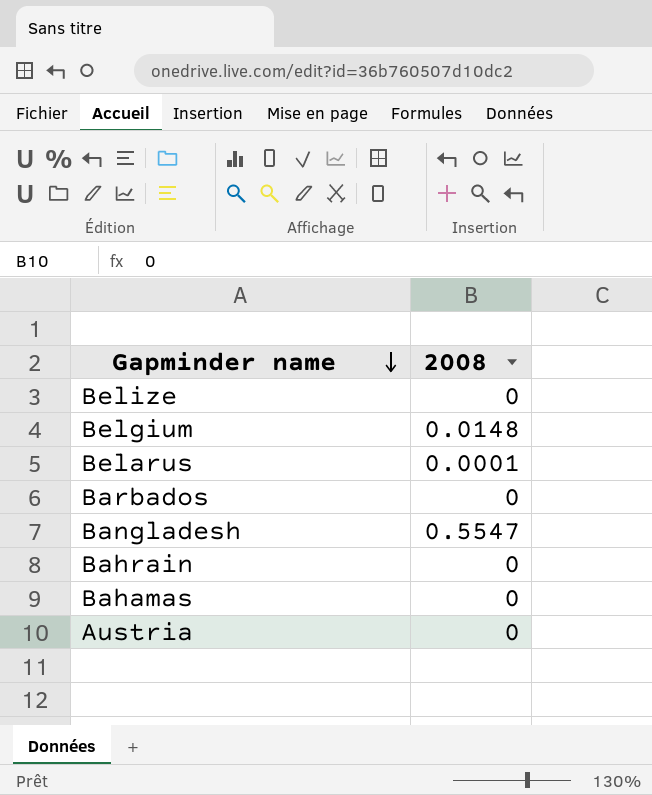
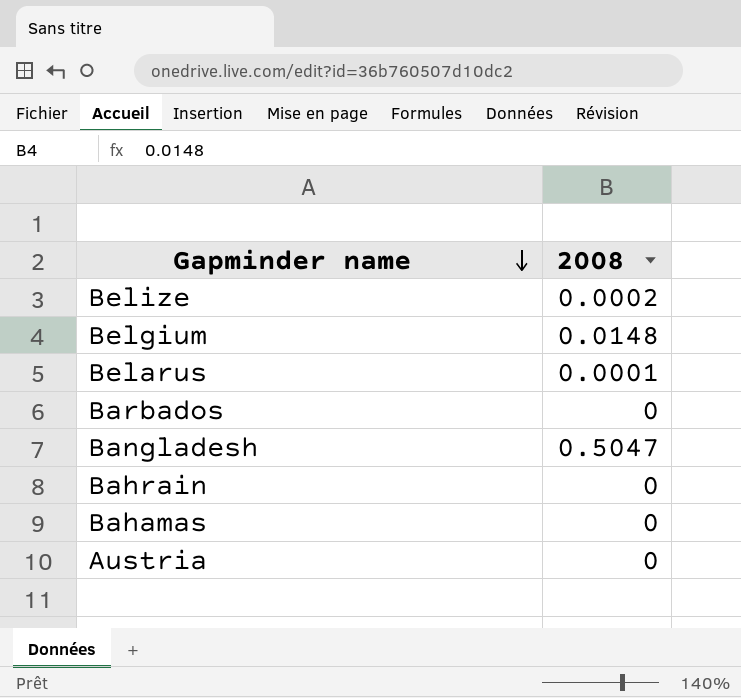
Belize | 2008: 0 -> 0.0002
Bangladesh | 2008: 0.5547 -> 0.5047

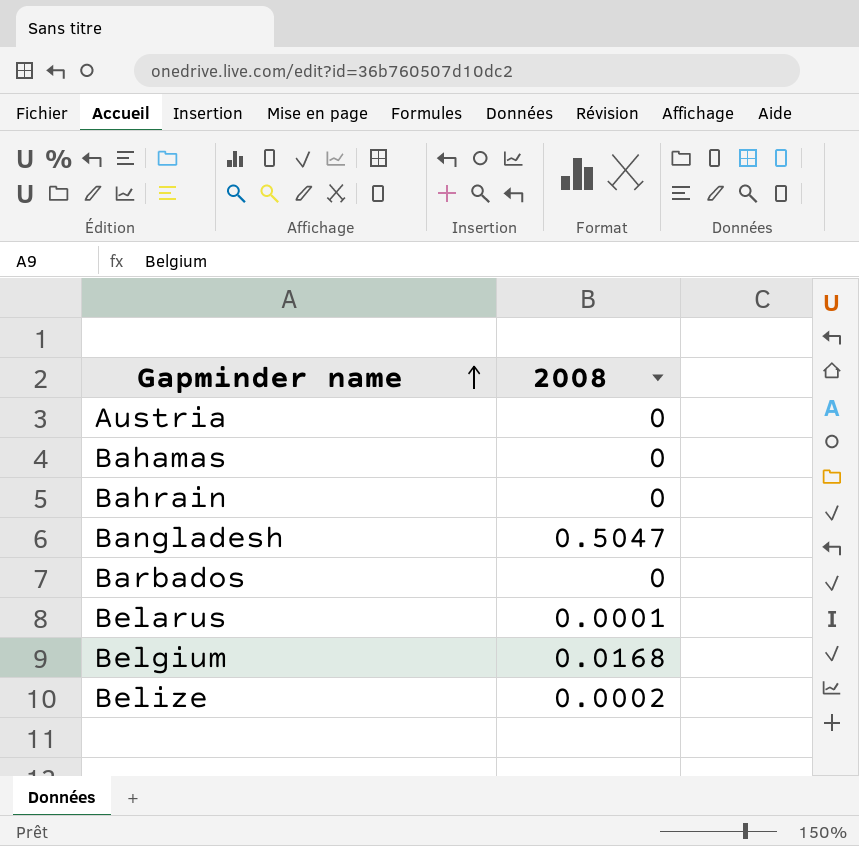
row order: Gapminder name descending -> Gapminder name ascending
Belgium | 2008: 0.0148 -> 0.0168

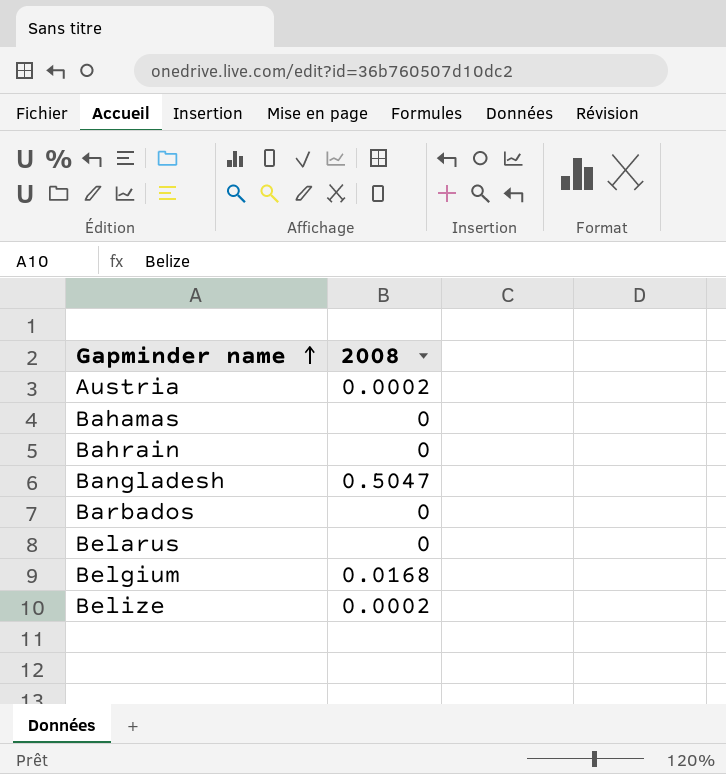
Austria | 2008: 0 -> 0.0002
Belarus | 2008: 0.0001 -> 0

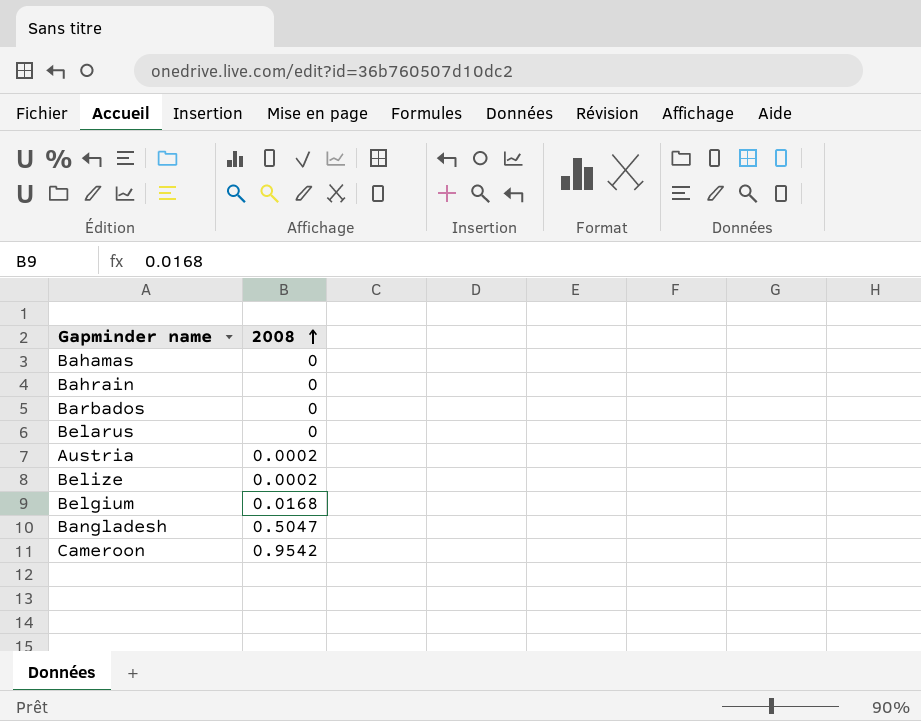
row order: Gapminder name ascending -> 2008 ascending
row Cameroon: none -> 0.9542

